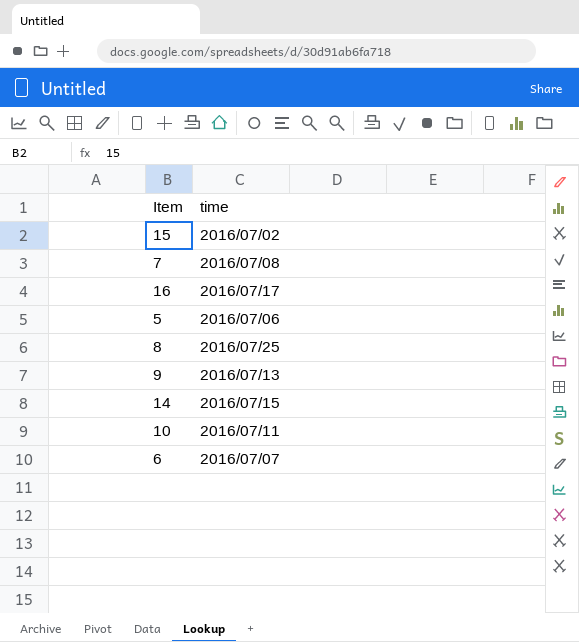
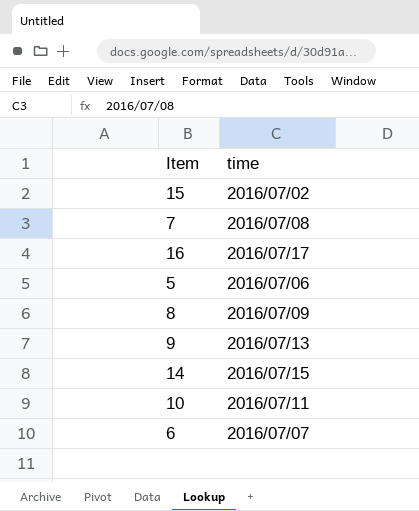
8 | time: 2016/07/25 -> 2016/07/09

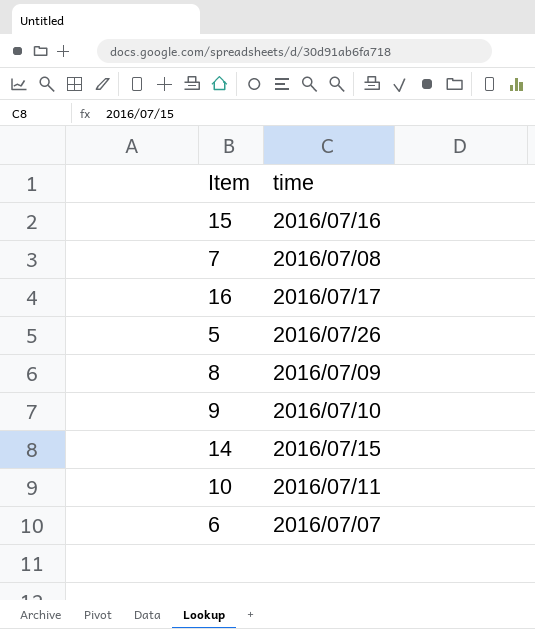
15 | time: 2016/07/02 -> 2016/07/16
5 | time: 2016/07/06 -> 2016/07/26
9 | time: 2016/07/13 -> 2016/07/10

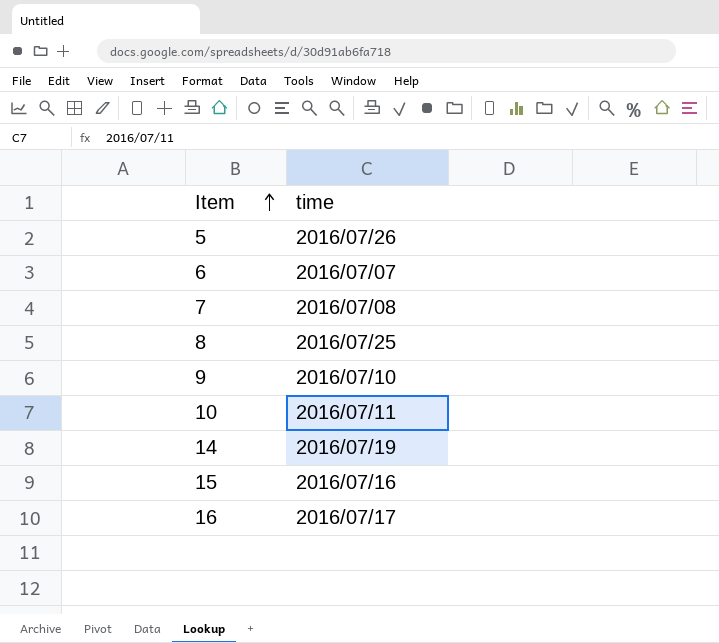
row order: none -> Item ascending
8 | time: 2016/07/09 -> 2016/07/25
14 | time: 2016/07/15 -> 2016/07/19

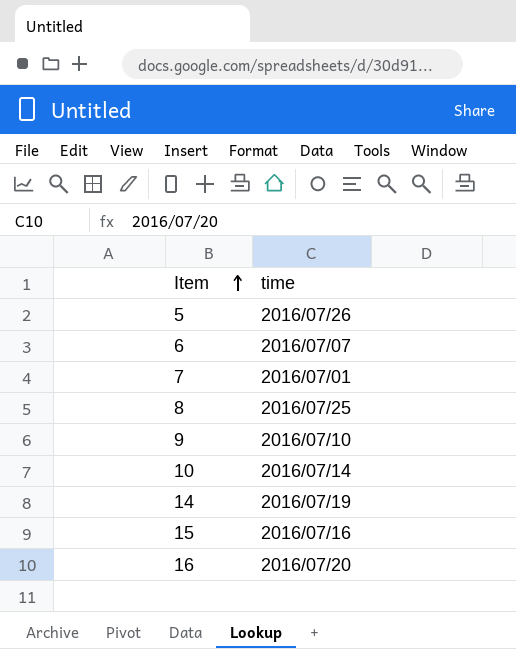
7 | time: 2016/07/08 -> 2016/07/01
10 | time: 2016/07/11 -> 2016/07/14
16 | time: 2016/07/17 -> 2016/07/20

